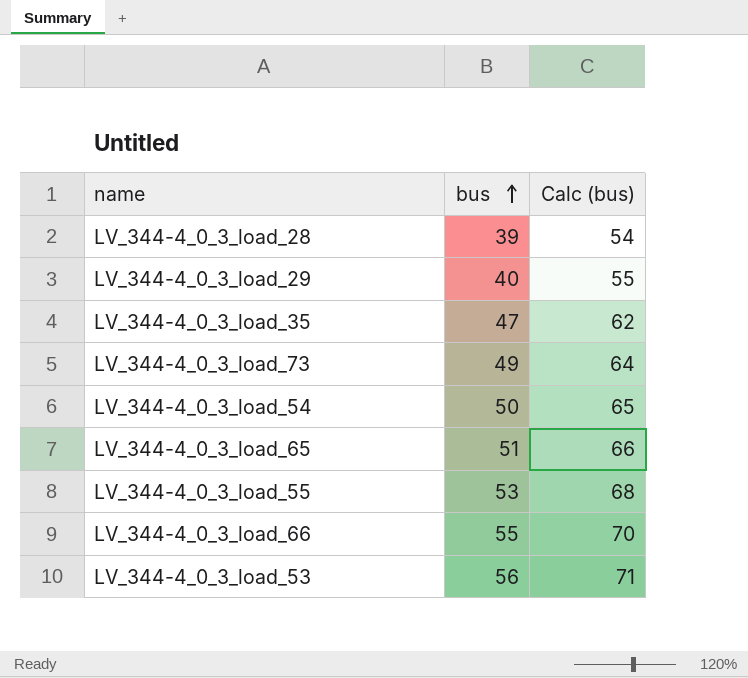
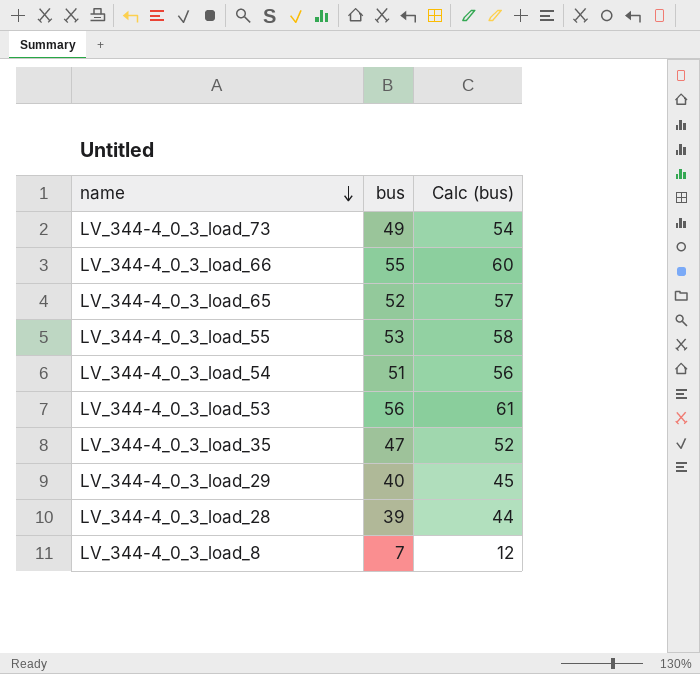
row order: bus ascending -> name descending
column Calc (bus) | formula: [bus] + 15 -> [bus] + 5
LV_344-4_0_3_load_65 | bus: 51 -> 52
LV_344-4_0_3_load_54 | bus: 50 -> 51
row LV_344-4_0_3_load_8: none -> 7 | 12

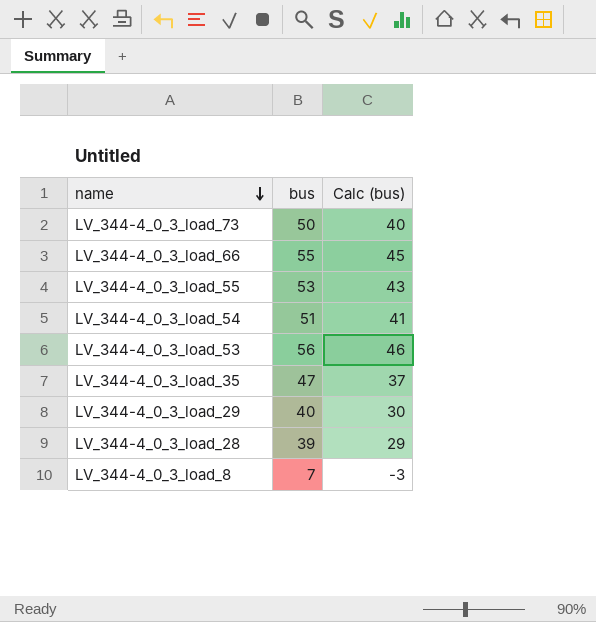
column Calc (bus) | formula: [bus] + 5 -> [bus] - 10
row LV_344-4_0_3_load_65: 52 | 57 -> none
LV_344-4_0_3_load_73 | bus: 49 -> 50

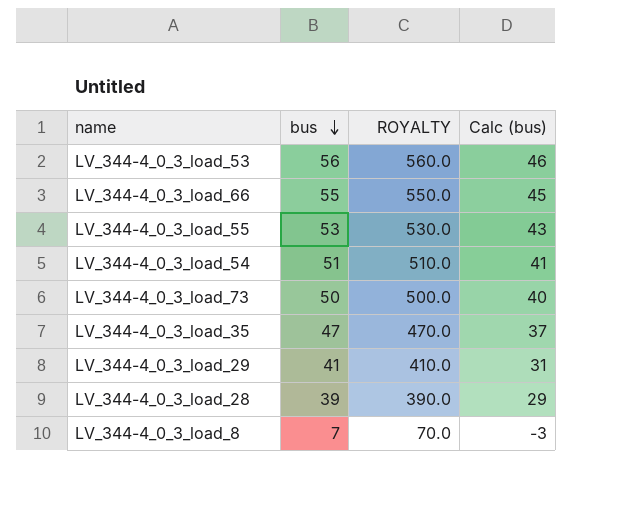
row order: name descending -> bus descending
column ROYALTY | formula: none -> [bus] * 10
LV_344-4_0_3_load_29 | bus: 40 -> 41
LV_344-4_0_3_load_29 | Calc (bus): 30 -> 31

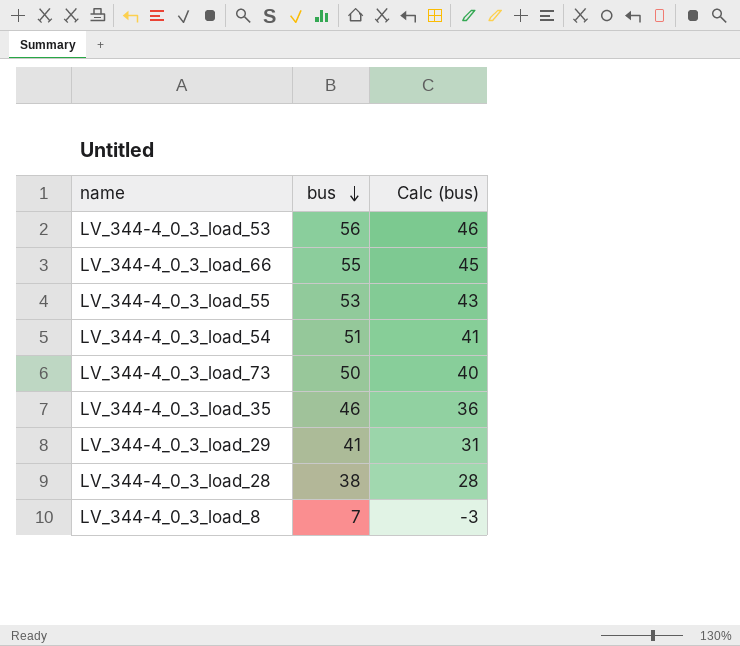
column ROYALTY | formula: [bus] * 10 -> none
LV_344-4_0_3_load_35 | bus: 47 -> 46
LV_344-4_0_3_load_35 | Calc (bus): 37 -> 36
LV_344-4_0_3_load_28 | bus: 39 -> 38
LV_344-4_0_3_load_28 | Calc (bus): 29 -> 28

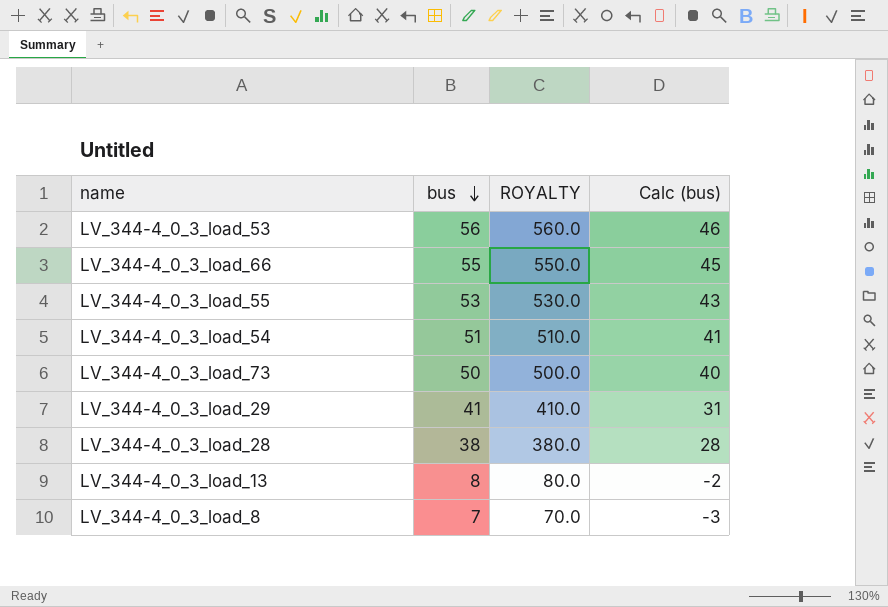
column ROYALTY | formula: none -> [bus] * 10
row LV_344-4_0_3_load_35: 46 | 36 -> none
row LV_344-4_0_3_load_13: none -> 8 | 80.0 | -2

